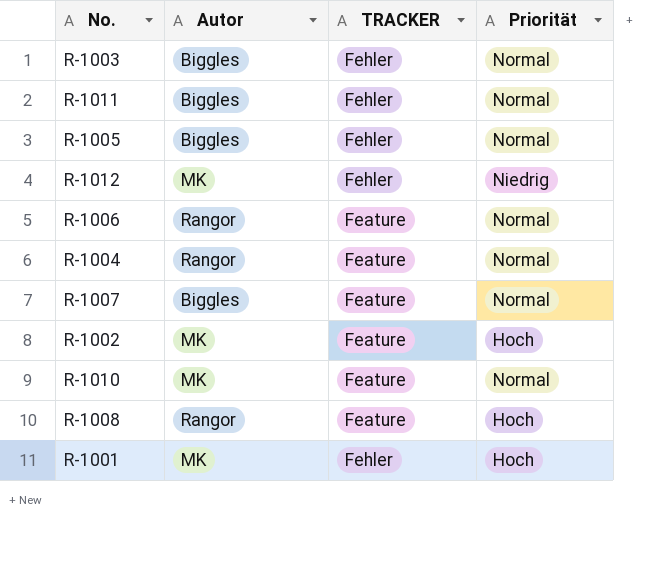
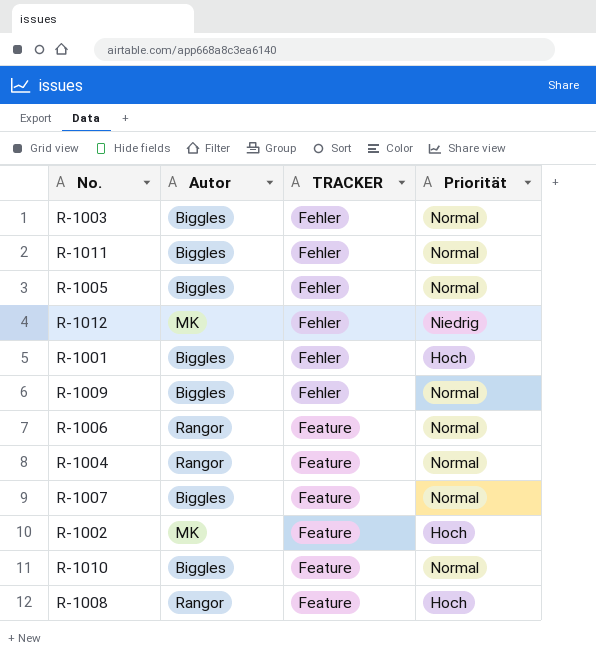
row order: none -> TRACKER descending
R-1001 | Autor: MK -> Biggles
row R-1009: none -> Biggles | Fehler | Normal
R-1010 | Autor: MK -> Biggles

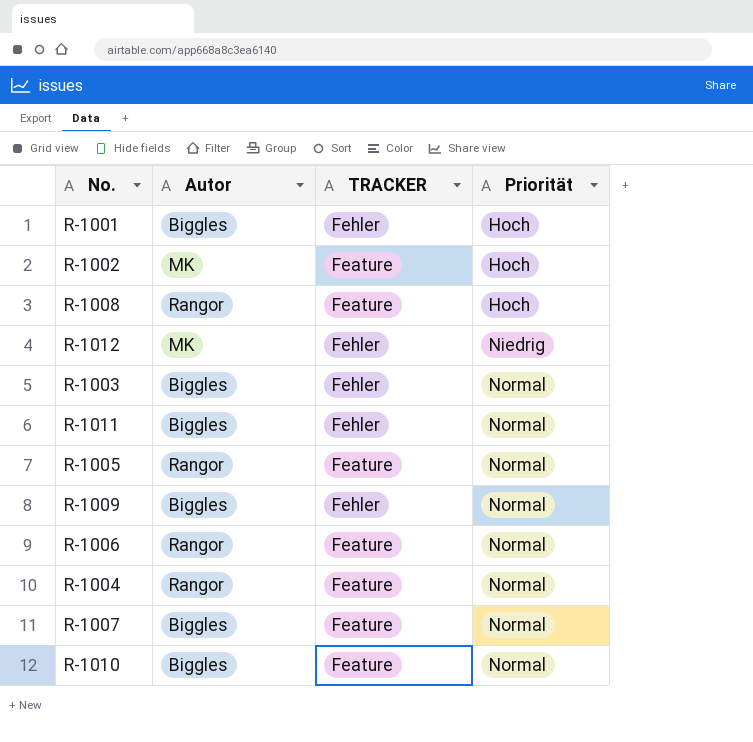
row order: TRACKER descending -> Priorität ascending
R-1005 | Autor: Biggles -> Rangor
R-1005 | TRACKER: Fehler -> Feature

